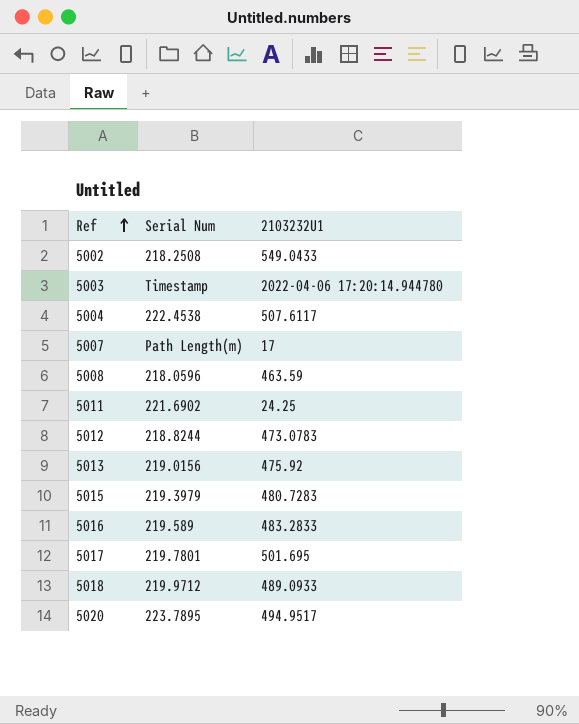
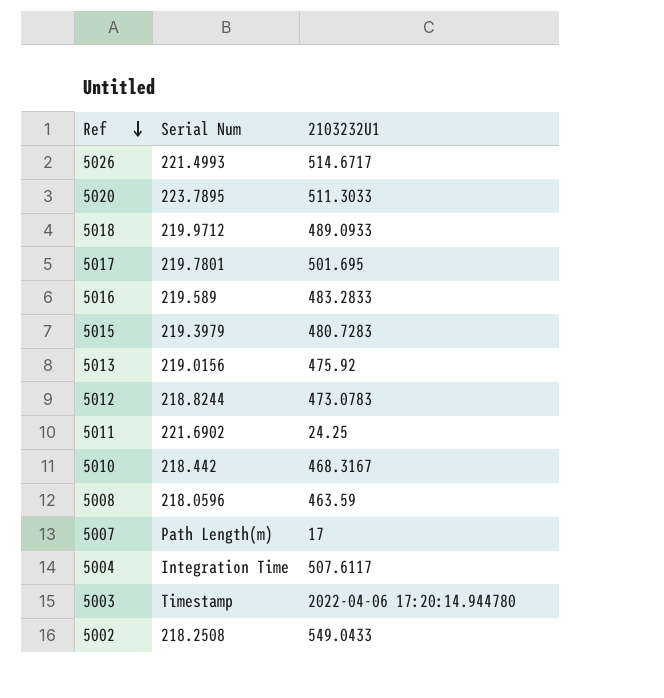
row order: Ref ascending -> Ref descending
row 5026: none -> 221.4993 | 514.6717
5020 | 2103232U1: 494.9517 -> 511.3033
row 5010: none -> 218.442 | 468.3167
5004 | Serial Num: 222.4538 -> Integration Time

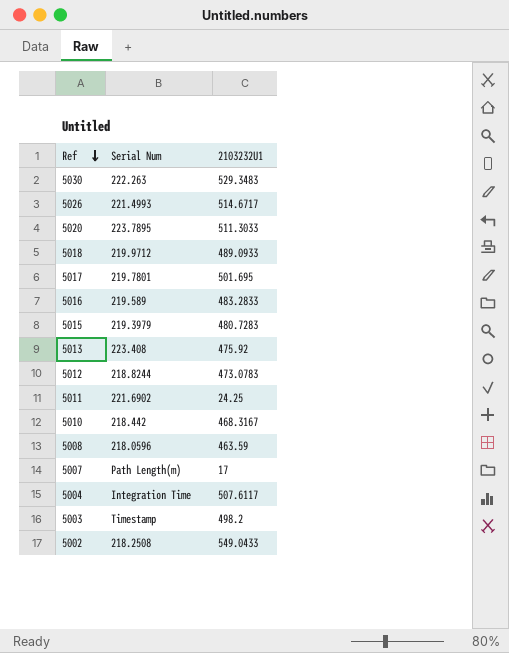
row 5030: none -> 222.263 | 529.3483
5013 | Serial Num: 219.0156 -> 223.408
5003 | 2103232U1: 2022-04-06 17:20:14.944780 -> 498.2

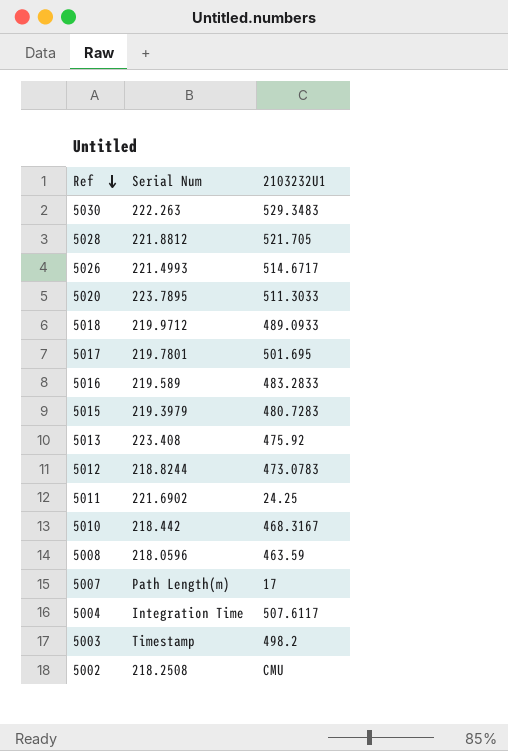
row 5028: none -> 221.8812 | 521.705
5002 | 2103232U1: 549.0433 -> CMU

